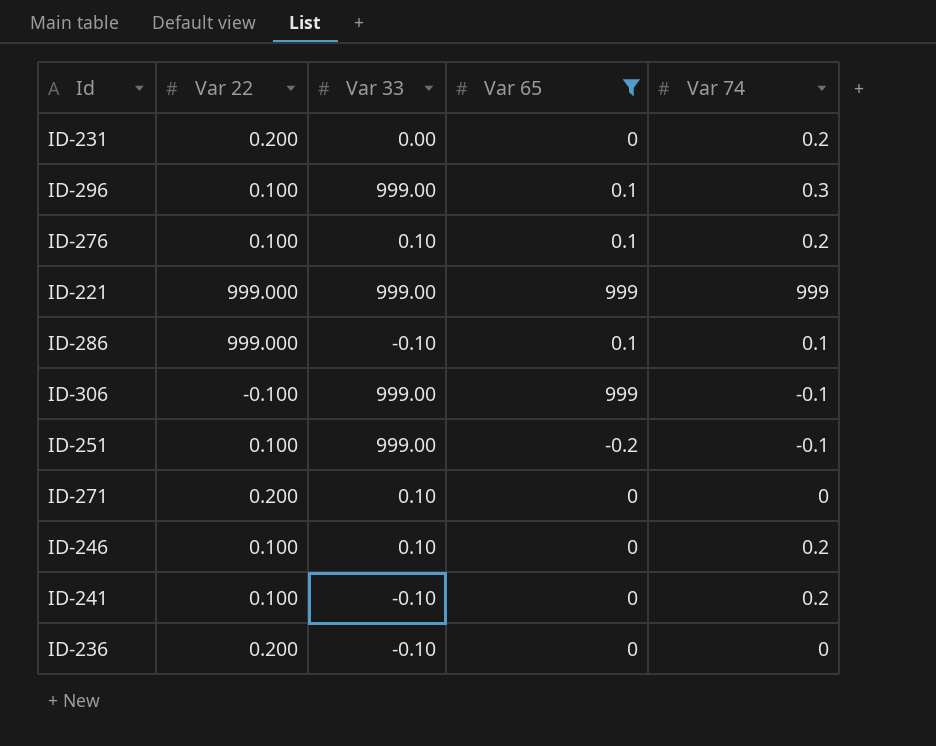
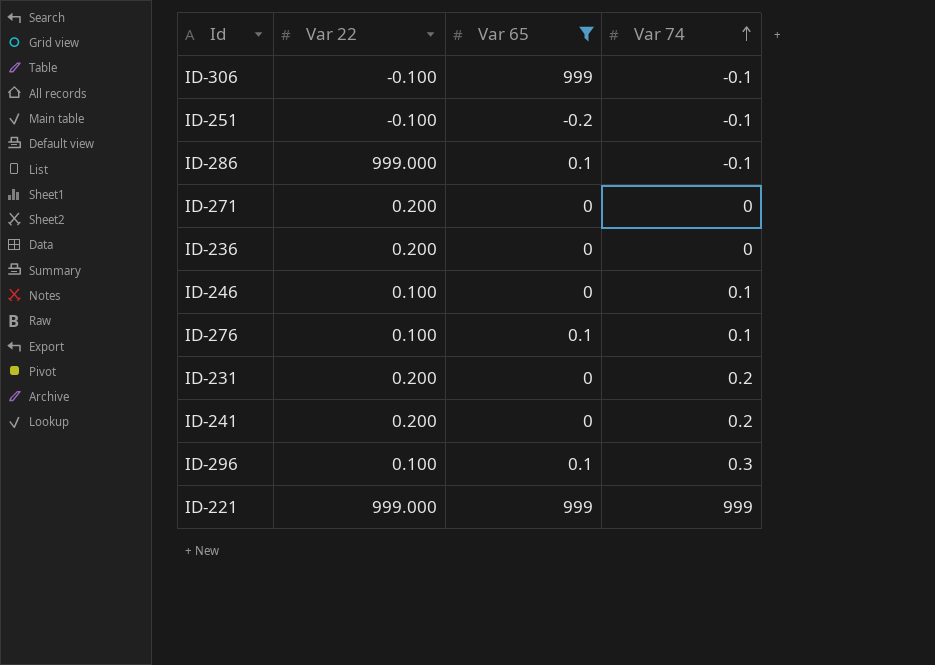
row order: none -> Var 74 ascending
column Var 33 | position: 3 -> none
ID-251 | Var 22: 0.100 -> -0.100
ID-286 | Var 74: 0.1 -> -0.1
ID-246 | Var 74: 0.2 -> 0.1
ID-276 | Var 74: 0.2 -> 0.1
ID-241 | Var 22: 0.100 -> 0.200

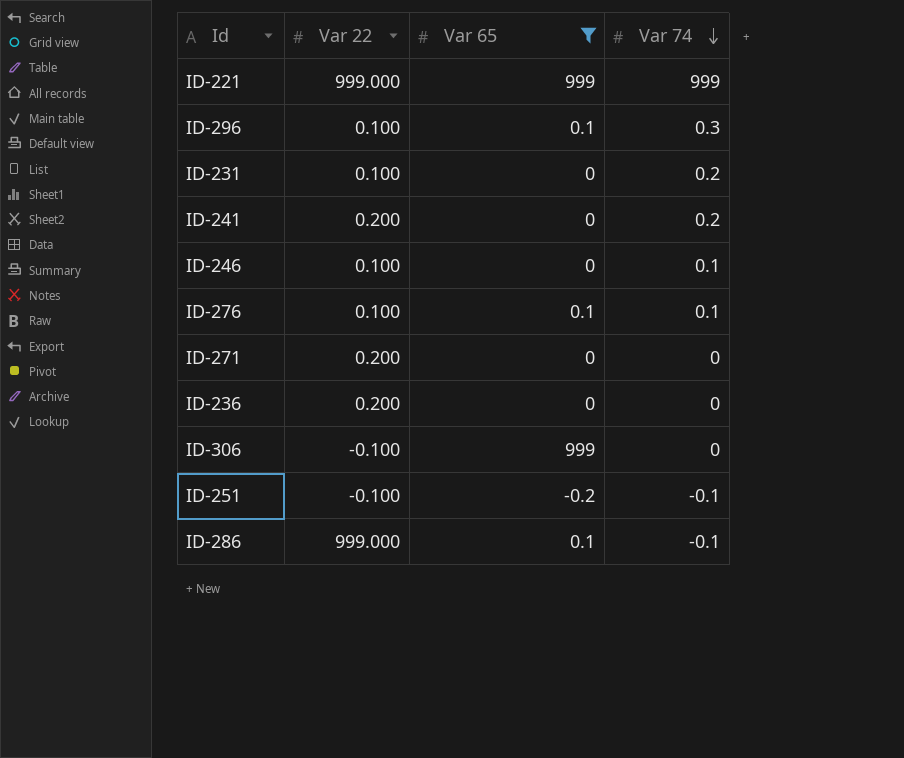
row order: Var 74 ascending -> Var 74 descending
ID-231 | Var 22: 0.200 -> 0.100
ID-306 | Var 74: -0.1 -> 0

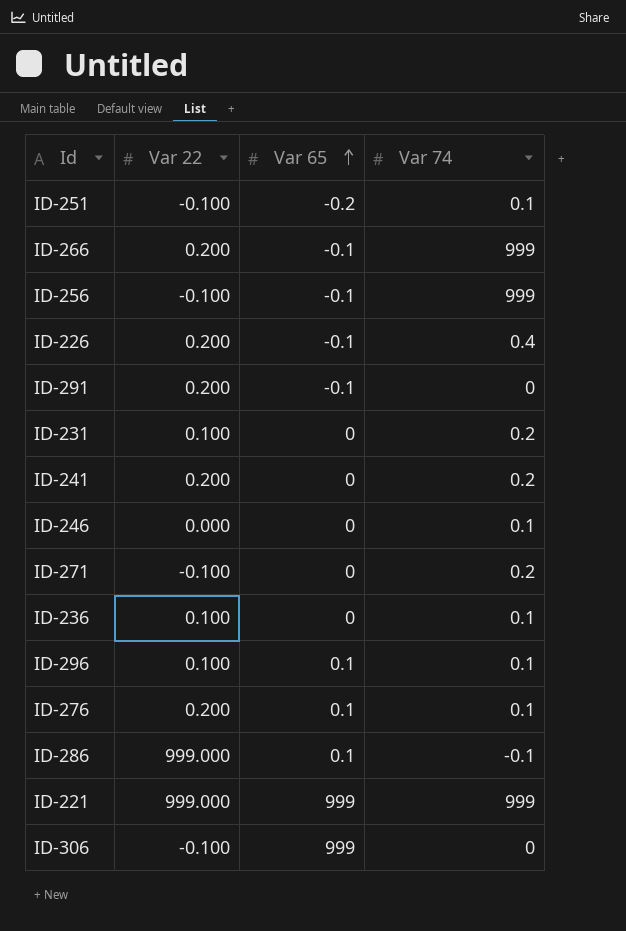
filter: Var 65 != -0.1 -> none
row order: Var 74 descending -> Var 65 ascending
ID-251 | Var 74: -0.1 -> 0.1
ID-246 | Var 22: 0.100 -> 0.000
ID-271 | Var 22: 0.200 -> -0.100
ID-271 | Var 74: 0 -> 0.2
ID-236 | Var 22: 0.200 -> 0.100
ID-236 | Var 74: 0 -> 0.1
ID-296 | Var 74: 0.3 -> 0.1
ID-276 | Var 22: 0.100 -> 0.200

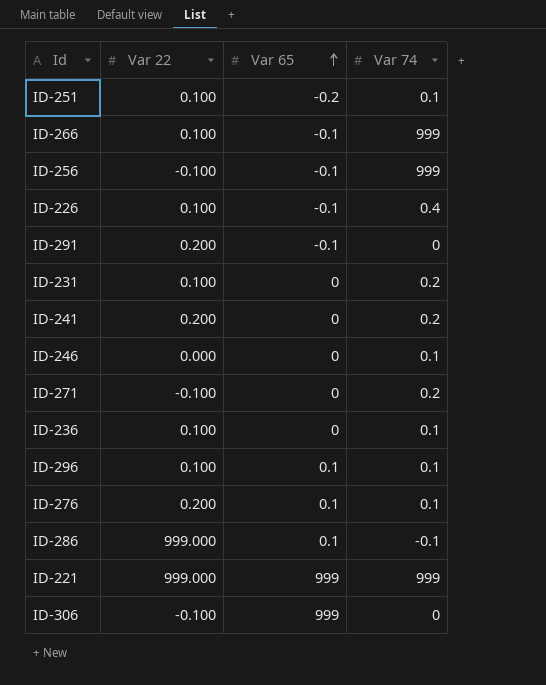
ID-251 | Var 22: -0.100 -> 0.100
ID-266 | Var 22: 0.200 -> 0.100
ID-226 | Var 22: 0.200 -> 0.100

